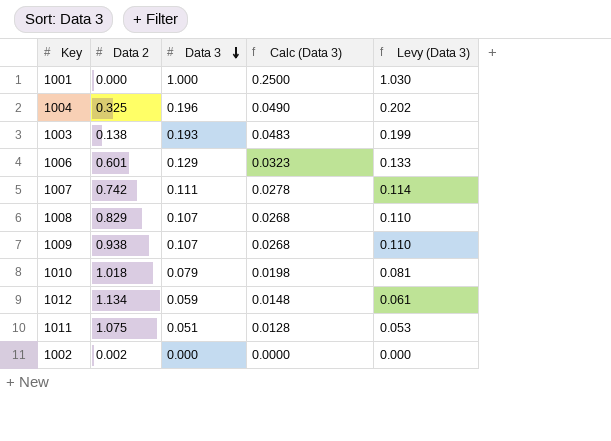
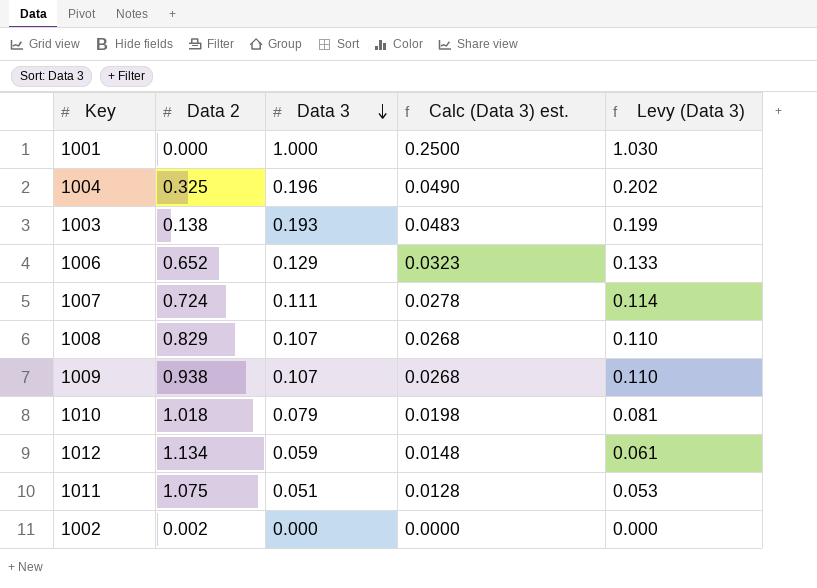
column name: Calc (Data 3) -> Calc (Data 3) est.
1006 | Data 2: 0.601 -> 0.652
1007 | Data 2: 0.742 -> 0.724

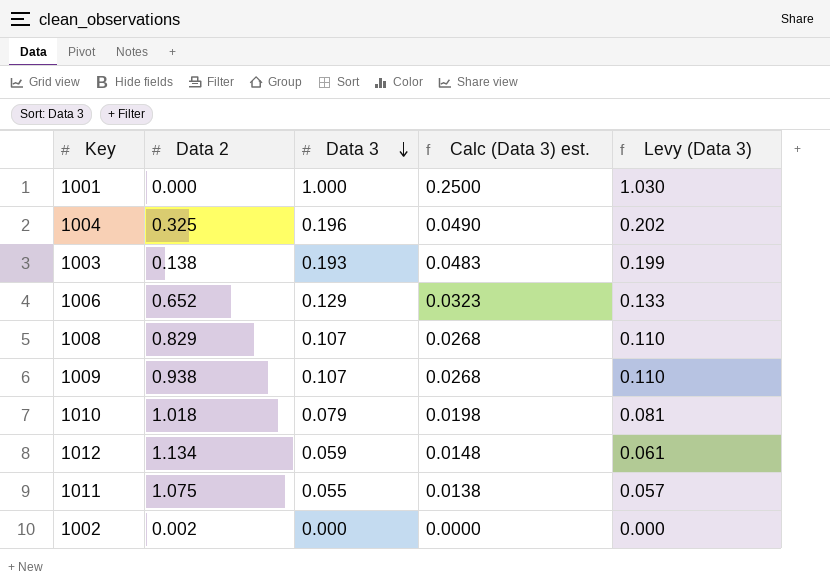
row 1007: 0.724 | 0.111 | 0.0278 | 0.114 -> none
1011 | Data 3: 0.051 -> 0.055
1011 | Calc (Data 3) est.: 0.0128 -> 0.0138
1011 | Levy (Data 3): 0.053 -> 0.057

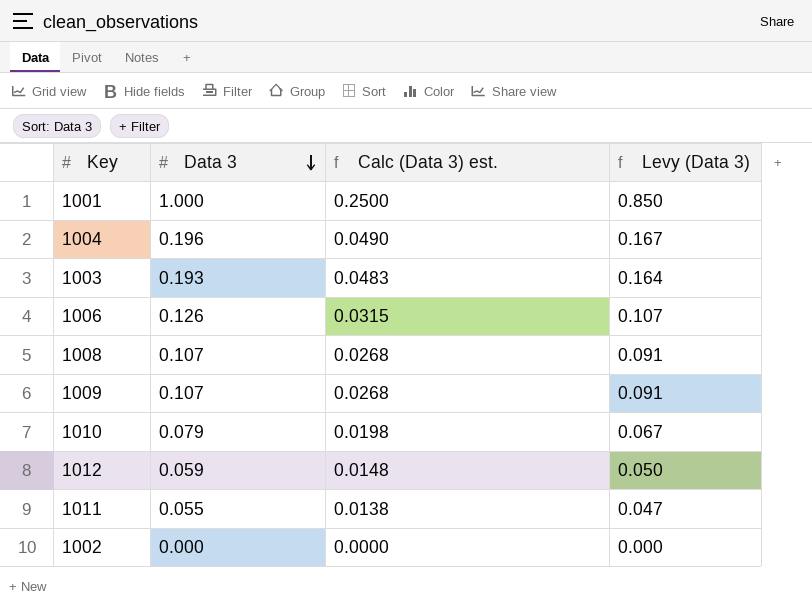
column Data 2 | position: 2 -> none
column Levy (Data 3) | formula: [Data 3] * 1.03 -> [Data 3] * 0.85
1006 | Data 3: 0.129 -> 0.126
1006 | Calc (Data 3) est.: 0.0323 -> 0.0315

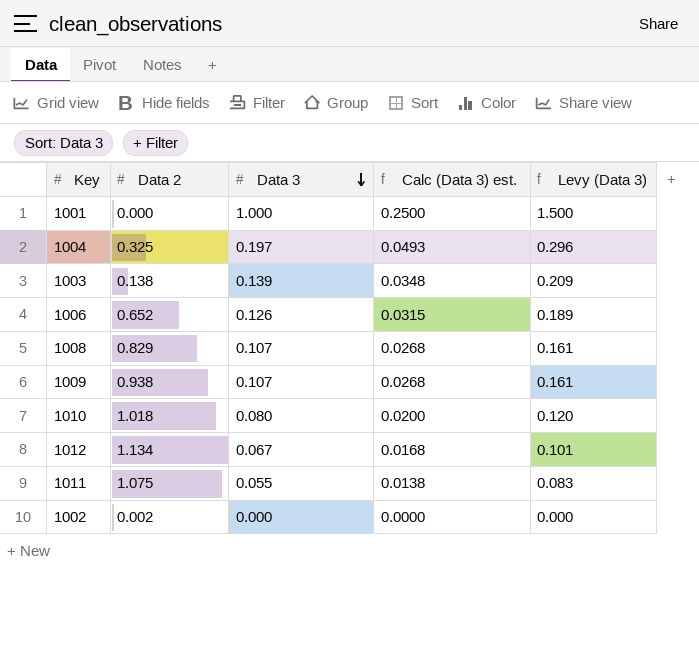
column Data 2 | position: none -> 2
column Levy (Data 3) | formula: [Data 3] * 0.85 -> [Data 3] * 1.5
1004 | Data 3: 0.196 -> 0.197
1004 | Calc (Data 3) est.: 0.0490 -> 0.0493
1003 | Data 3: 0.193 -> 0.139
1003 | Calc (Data 3) est.: 0.0483 -> 0.0348
1010 | Data 3: 0.079 -> 0.080
1010 | Calc (Data 3) est.: 0.0198 -> 0.0200
1012 | Data 3: 0.059 -> 0.067
1012 | Calc (Data 3) est.: 0.0148 -> 0.0168

